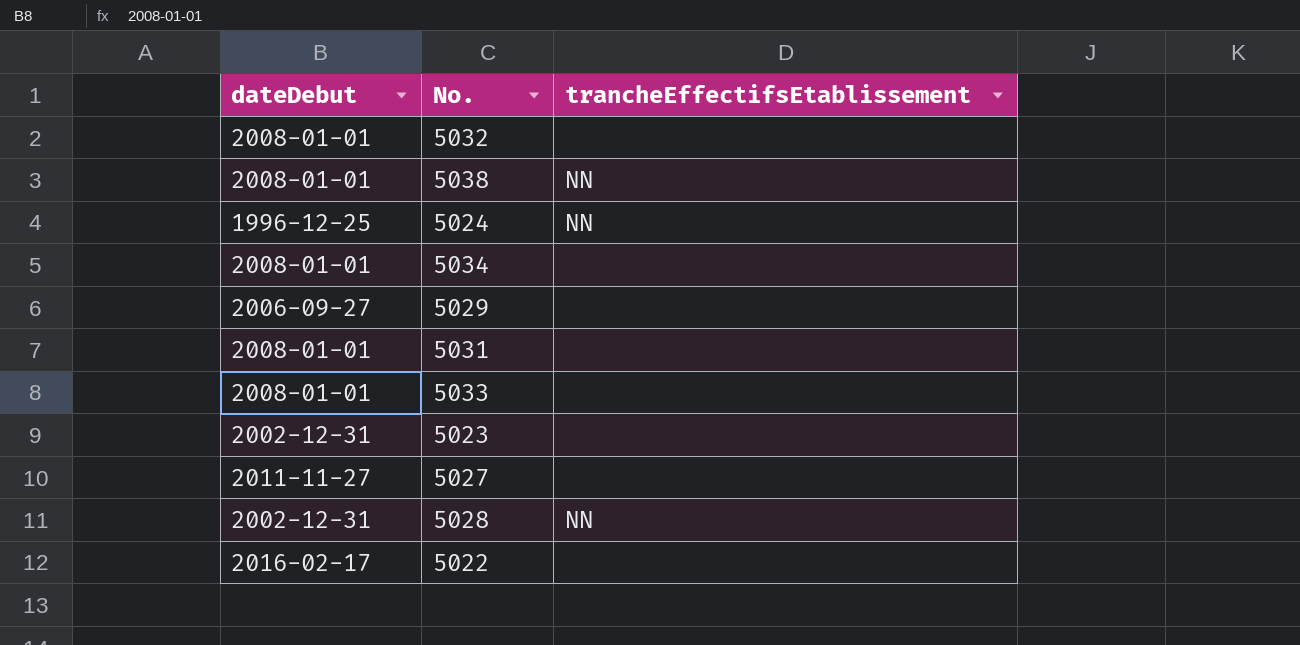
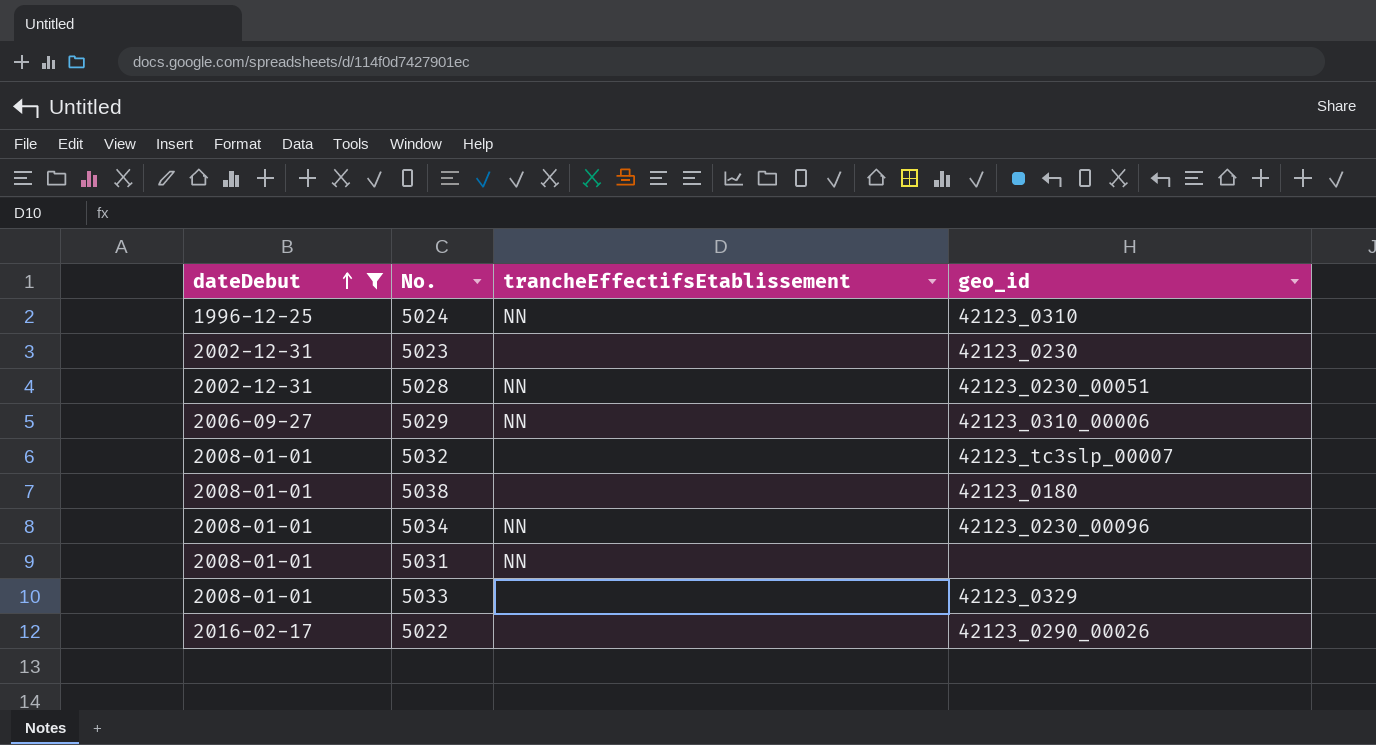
filter: none -> dateDebut != 2011-11-27
row order: none -> dateDebut ascending
column geo_id | position: none -> 4
5029 | trancheEffectifsEtablissement: none -> NN
5038 | trancheEffectifsEtablissement: NN -> none
5034 | trancheEffectifsEtablissement: none -> NN
5031 | trancheEffectifsEtablissement: none -> NN

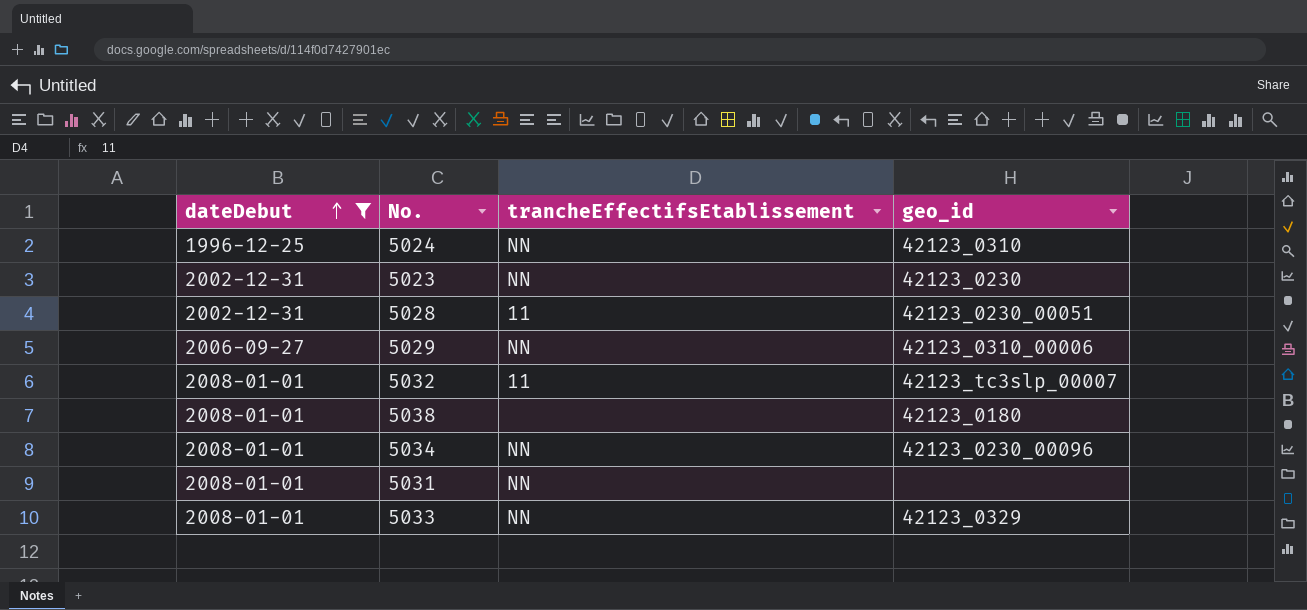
row 5022: 2016-02-17 | none | 42123_0290_00026 -> none
5023 | trancheEffectifsEtablissement: none -> NN
5028 | trancheEffectifsEtablissement: NN -> 11
5032 | trancheEffectifsEtablissement: none -> 11
5033 | trancheEffectifsEtablissement: none -> NN

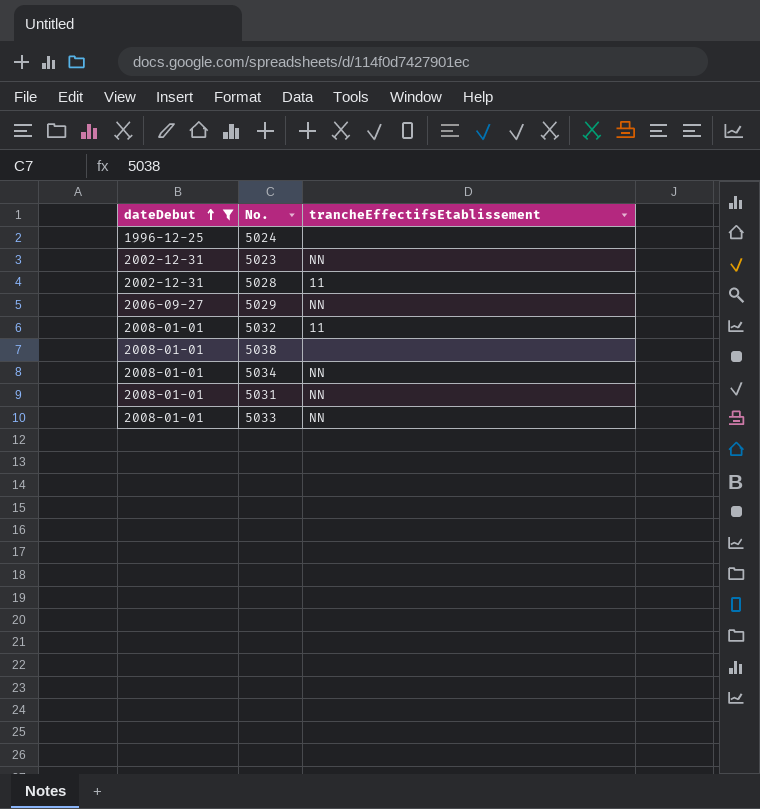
column geo_id | position: 4 -> none
5024 | trancheEffectifsEtablissement: NN -> none

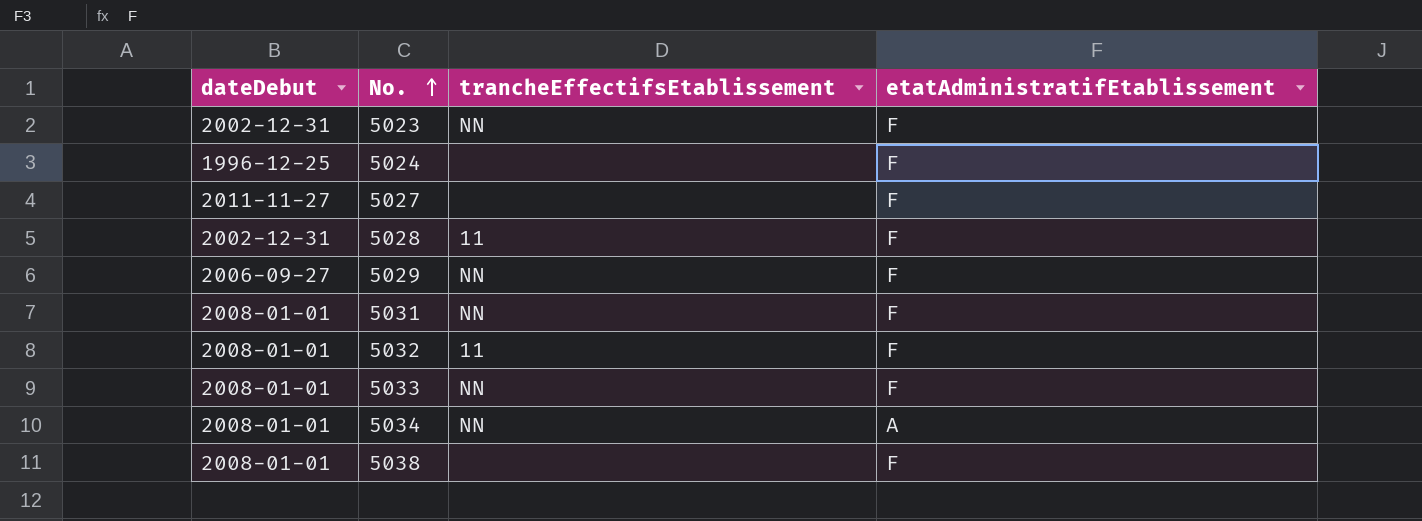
filter: dateDebut != 2011-11-27 -> none
row order: dateDebut ascending -> No. ascending
column etatAdministratifEtablissement | position: none -> 4

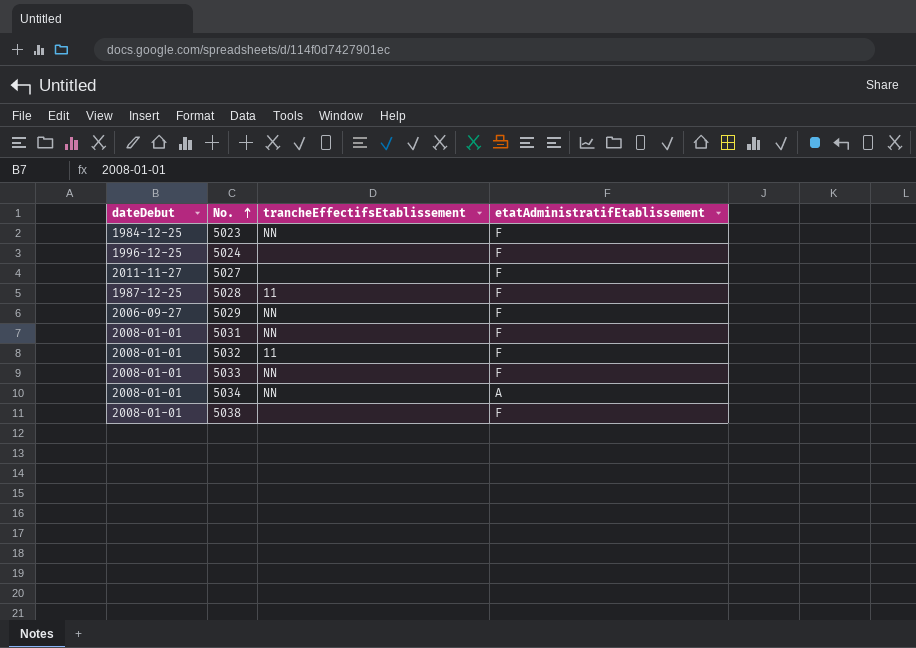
5023 | dateDebut: 2002-12-31 -> 1984-12-25
5028 | dateDebut: 2002-12-31 -> 1987-12-25

